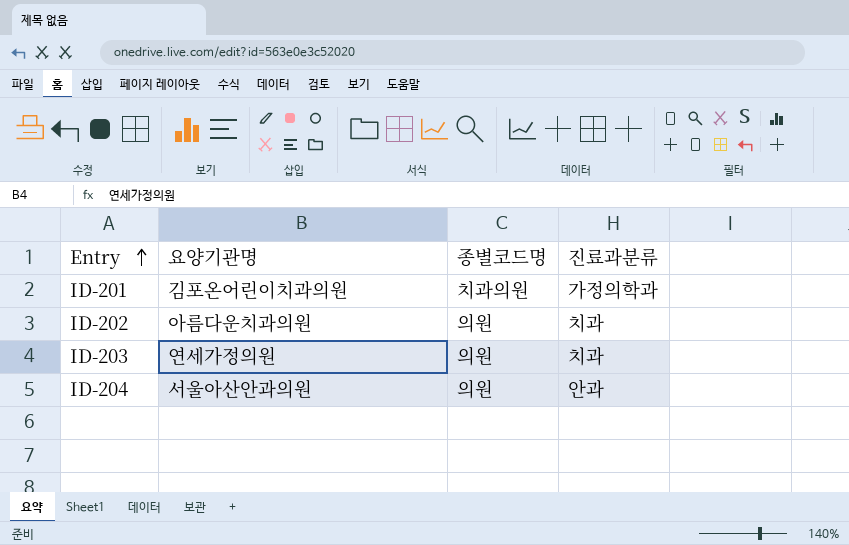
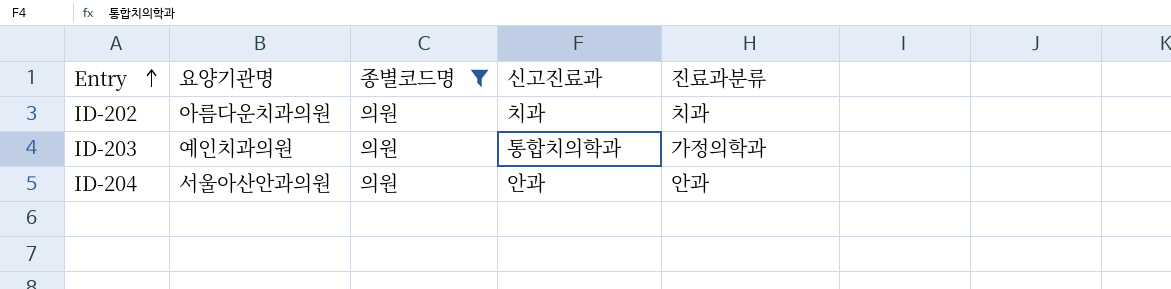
filter: none -> 종별코드명 = 의원
column 신고진료과 | position: none -> 4
ID-203 | 요양기관명: 연세가정의원 -> 예인치과의원
ID-203 | 진료과분류: 치과 -> 가정의학과

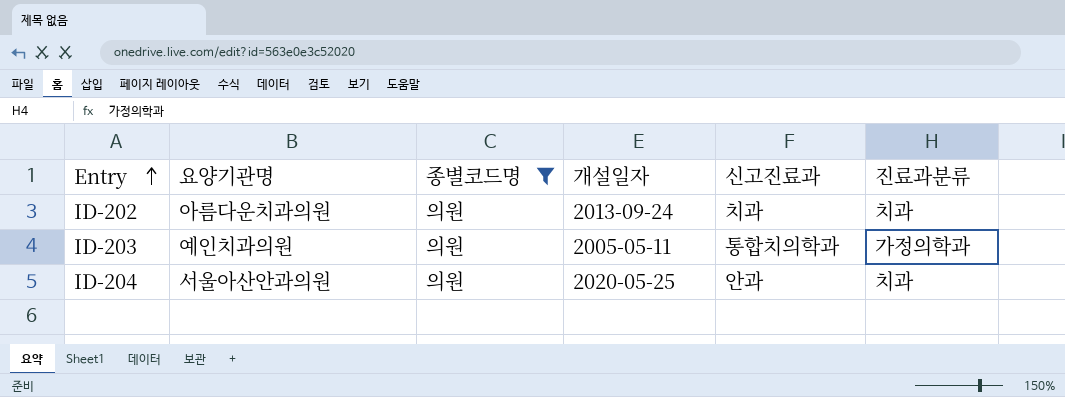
column 개설일자 | position: none -> 4
ID-204 | 진료과분류: 안과 -> 치과

